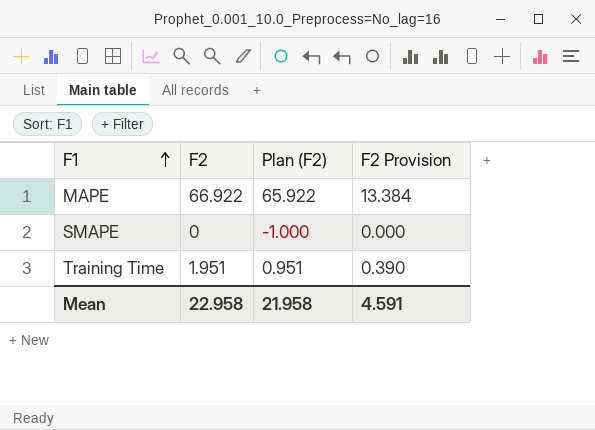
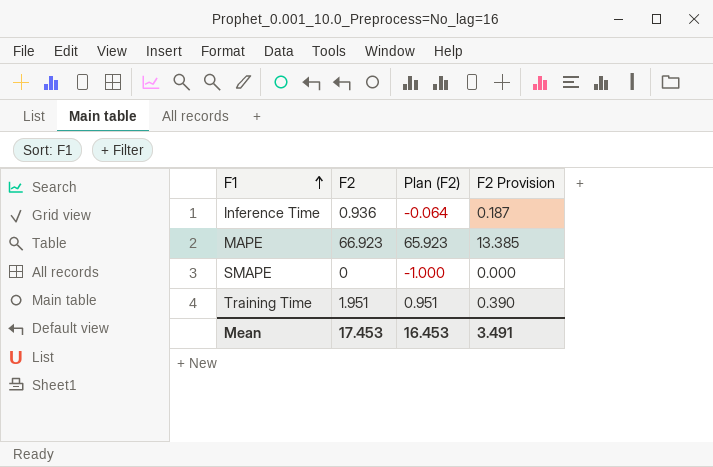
row Inference Time: none -> 0.936 | -0.064 | 0.187
MAPE | F2: 66.922 -> 66.923
MAPE | Plan (F2): 65.922 -> 65.923
MAPE | F2 Provision: 13.384 -> 13.385
Mean | F2: 22.958 -> 17.453
Mean | Plan (F2): 21.958 -> 16.453
Mean | F2 Provision: 4.591 -> 3.491

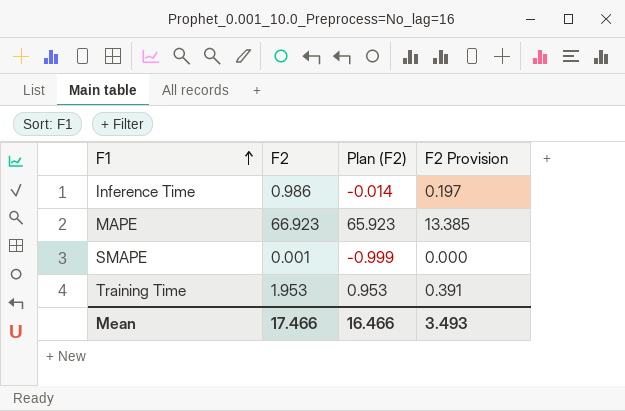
Inference Time | F2: 0.936 -> 0.986
Inference Time | Plan (F2): -0.064 -> -0.014
Inference Time | F2 Provision: 0.187 -> 0.197
SMAPE | F2: 0 -> 0.001
SMAPE | Plan (F2): -1.000 -> -0.999
Training Time | F2: 1.951 -> 1.953
Training Time | Plan (F2): 0.951 -> 0.953
Training Time | F2 Provision: 0.390 -> 0.391
Mean | F2: 17.453 -> 17.466
Mean | Plan (F2): 16.453 -> 16.466
Mean | F2 Provision: 3.491 -> 3.493

